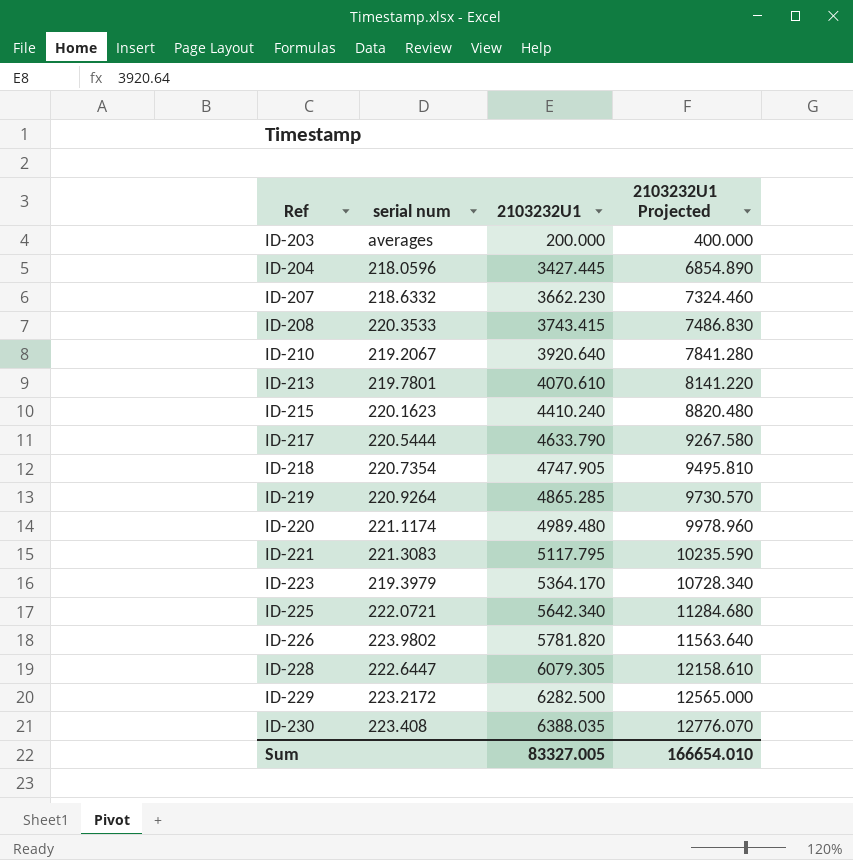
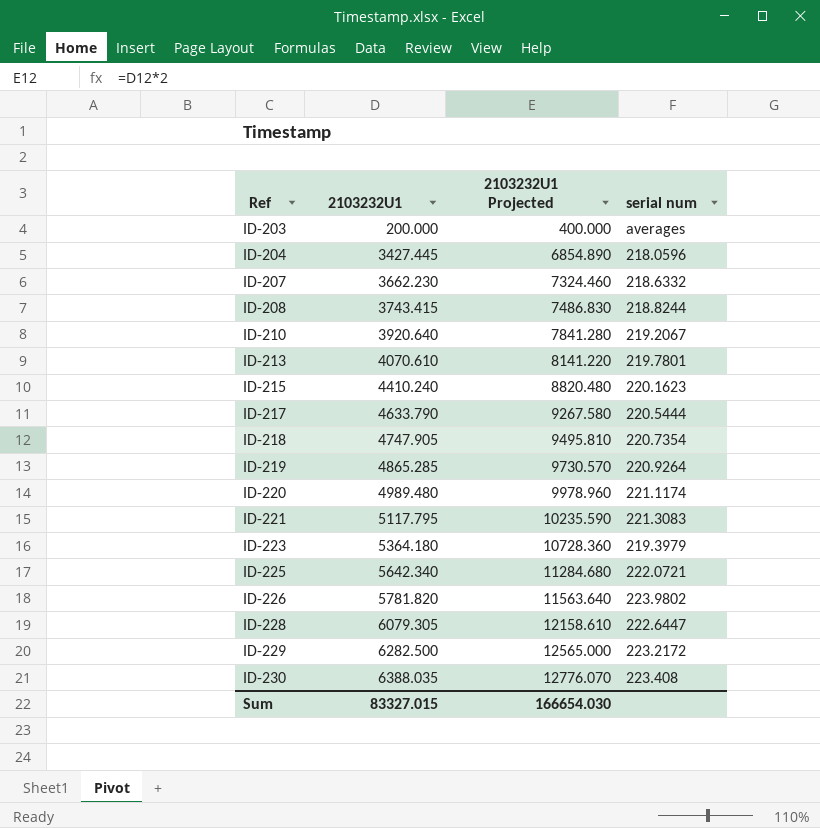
column serial num | position: 2 -> 4
ID-208 | serial num: 220.3533 -> 218.8244
ID-223 | 2103232U1: 5364.170 -> 5364.180
ID-223 | 2103232U1 Projected: 10728.340 -> 10728.360
Sum | 2103232U1: 83327.005 -> 83327.015
Sum | 2103232U1 Projected: 166654.010 -> 166654.030

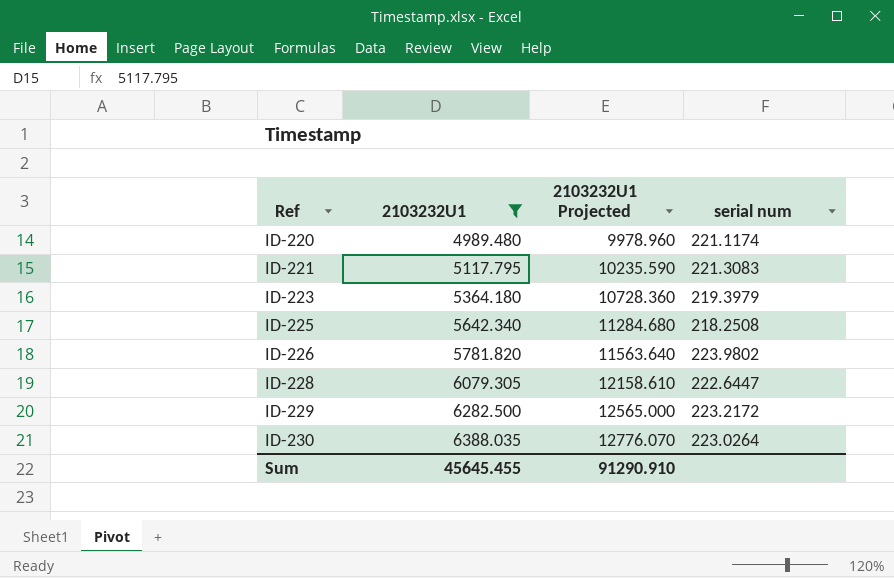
filter: none -> 2103232U1 >= 4989.480
ID-225 | serial num: 222.0721 -> 218.2508
ID-230 | serial num: 223.408 -> 223.0264
Sum | 2103232U1: 83327.015 -> 45645.455
Sum | 2103232U1 Projected: 166654.030 -> 91290.910

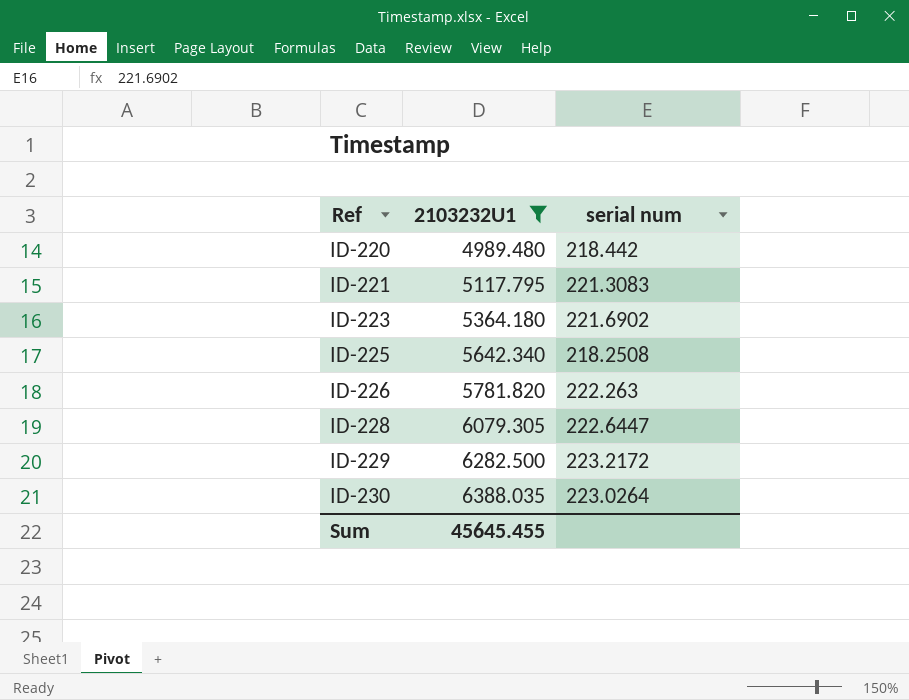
column 2103232U1 Projected | formula: [2103232U1] * 2 -> none
ID-220 | serial num: 221.1174 -> 218.442
ID-223 | serial num: 219.3979 -> 221.6902
ID-226 | serial num: 223.9802 -> 222.263

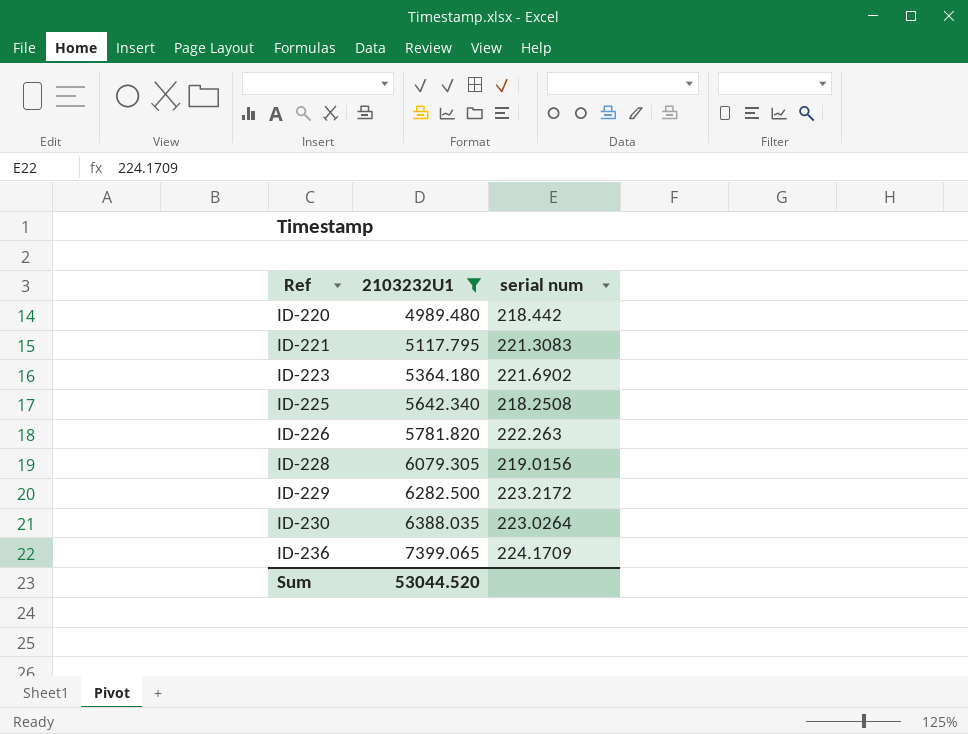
ID-228 | serial num: 222.6447 -> 219.0156
row ID-236: none -> 7399.065 | 224.1709
Sum | 2103232U1: 45645.455 -> 53044.520

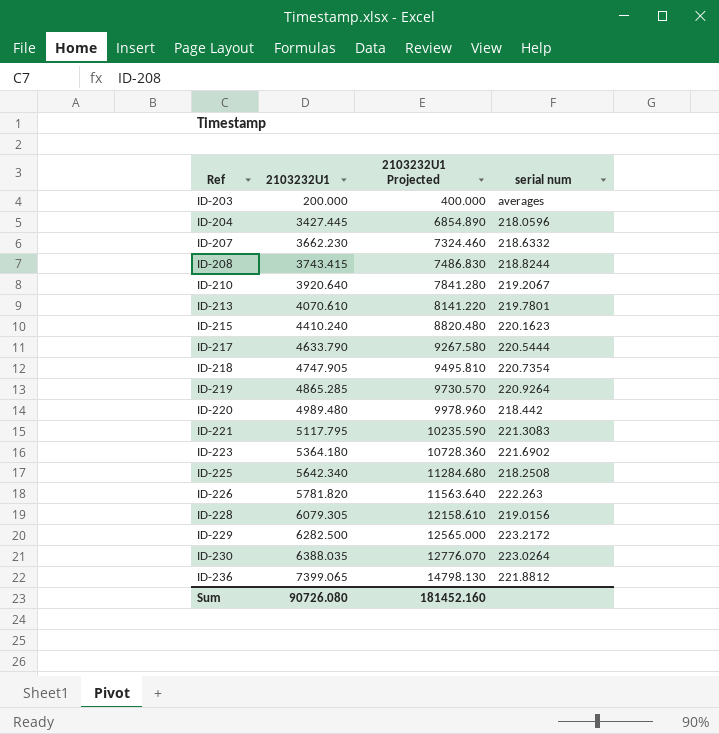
filter: 2103232U1 >= 4989.480 -> none
column 2103232U1 Projected | formula: none -> [2103232U1] * 2
ID-236 | serial num: 224.1709 -> 221.8812
Sum | 2103232U1: 53044.520 -> 90726.080

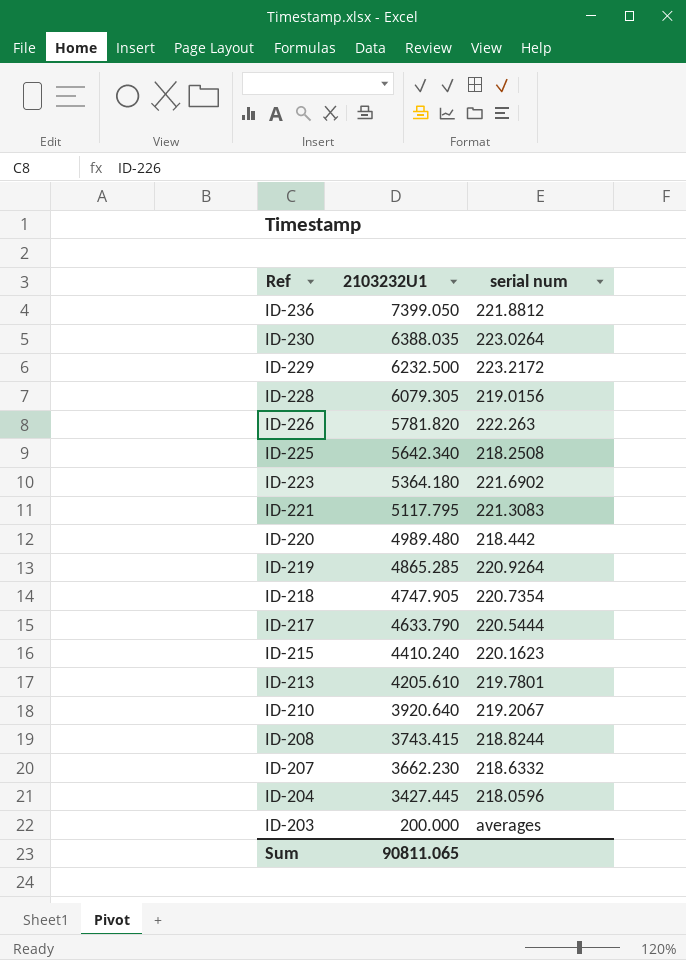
row order: Ref ascending -> Ref descending
column 2103232U1 Projected | formula: [2103232U1] * 2 -> none
ID-236 | 2103232U1: 7399.065 -> 7399.050
ID-229 | 2103232U1: 6282.500 -> 6232.500
ID-213 | 2103232U1: 4070.610 -> 4205.610
Sum | 2103232U1: 90726.080 -> 90811.065

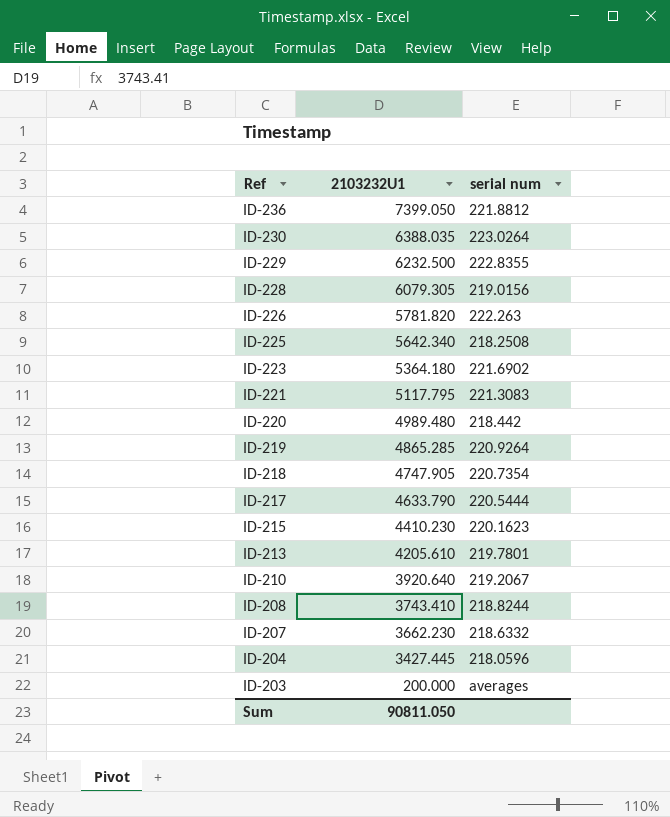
ID-229 | serial num: 223.2172 -> 222.8355
ID-215 | 2103232U1: 4410.240 -> 4410.230
ID-208 | 2103232U1: 3743.415 -> 3743.410
Sum | 2103232U1: 90811.065 -> 90811.050

